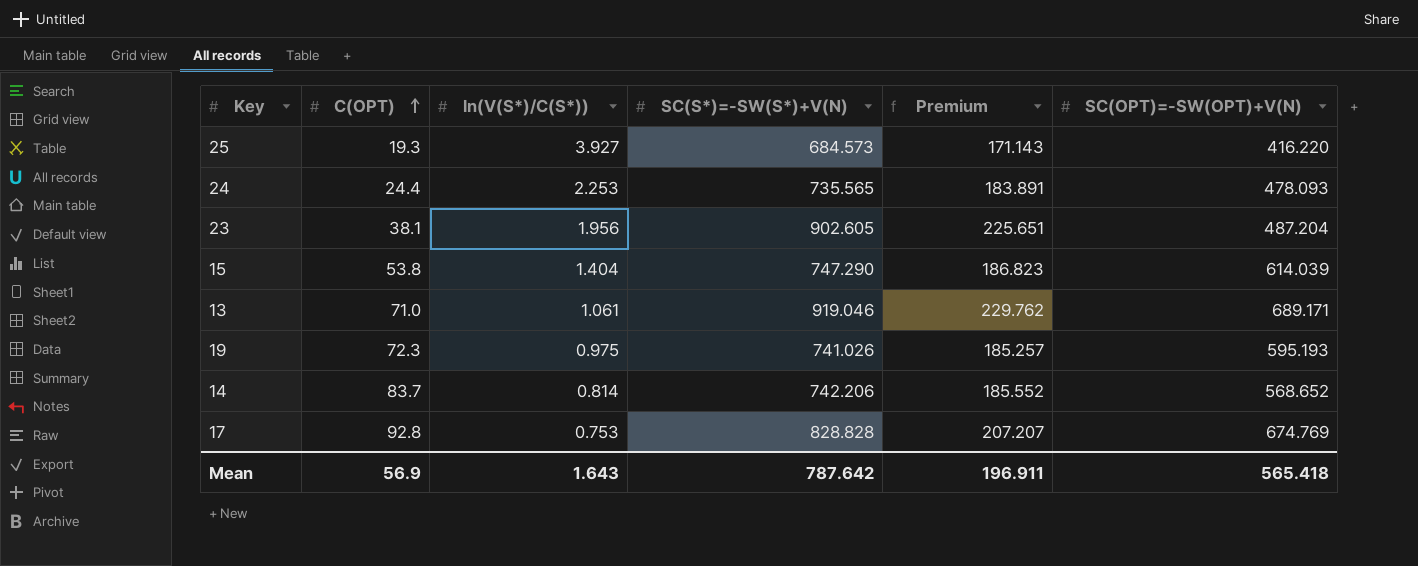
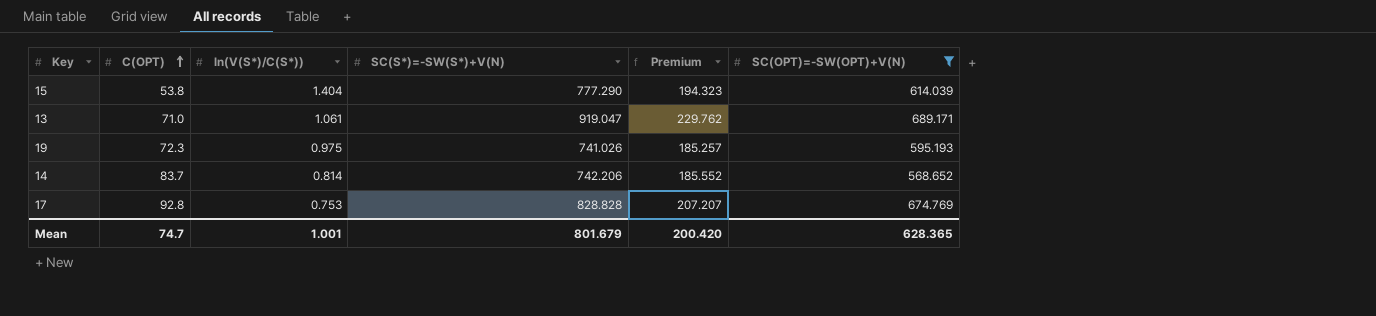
filter: none -> SC(OPT)=-SW(OPT)+V(N) >= 568.652
15 | SC(S*)=-SW(S*)+V(N): 747.290 -> 777.290
15 | Premium: 186.823 -> 194.323
13 | SC(S*)=-SW(S*)+V(N): 919.046 -> 919.047
Mean | C(OPT): 56.9 -> 74.7
Mean | ln(V(S*)/C(S*)): 1.643 -> 1.001
Mean | SC(S*)=-SW(S*)+V(N): 787.642 -> 801.679
Mean | Premium: 196.911 -> 200.420
Mean | SC(OPT)=-SW(OPT)+V(N): 565.418 -> 628.365

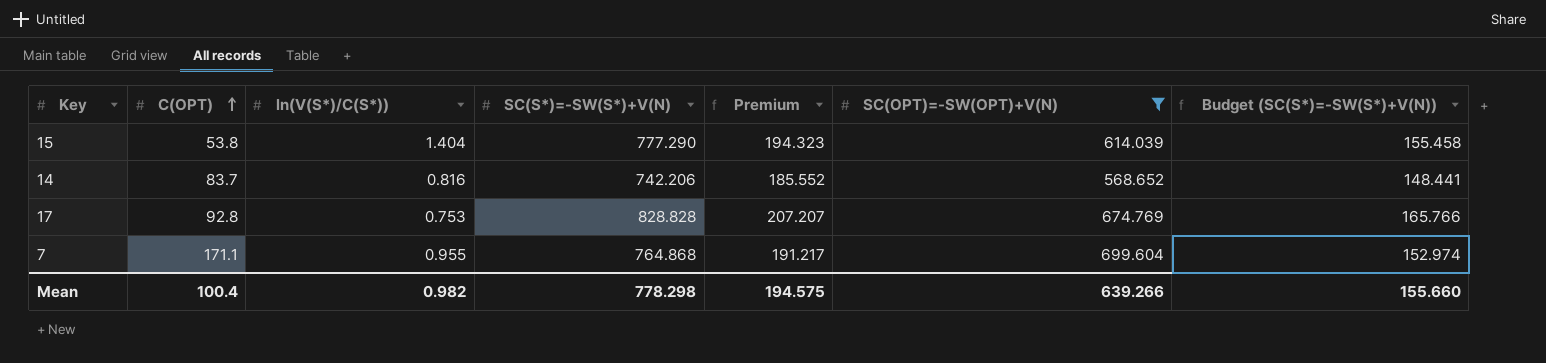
column Budget (SC(S*)=-SW(S*)+V(N)) | formula: none -> [SC(S*)=-SW(S*)+V(N)] * 0.2
row 13: 71.0 | 1.061 | 919.047 | 229.762 | 689.171 -> none
row 19: 72.3 | 0.975 | 741.026 | 185.257 | 595.193 -> none
14 | ln(V(S*)/C(S*)): 0.814 -> 0.816
row 7: none -> 171.1 | 0.955 | 764.868 | 191.217 | 699.604 | 152.974
Mean | C(OPT): 74.7 -> 100.4
Mean | ln(V(S*)/C(S*)): 1.001 -> 0.982
Mean | SC(S*)=-SW(S*)+V(N): 801.679 -> 778.298
Mean | Premium: 200.420 -> 194.575
Mean | SC(OPT)=-SW(OPT)+V(N): 628.365 -> 639.266

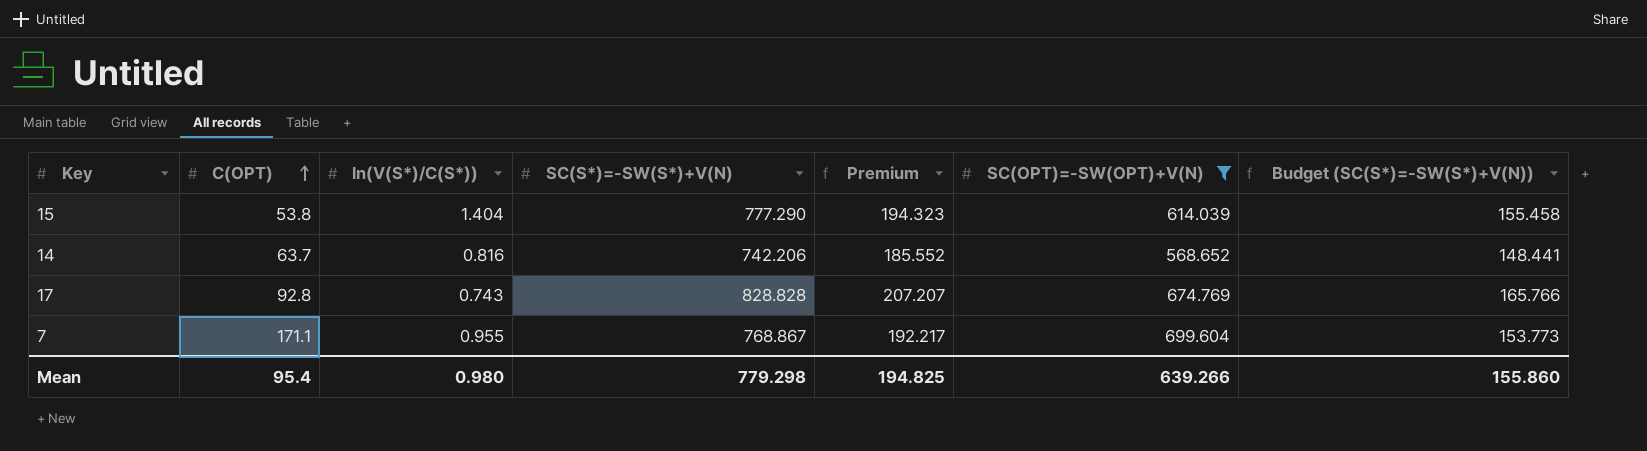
14 | C(OPT): 83.7 -> 63.7
17 | ln(V(S*)/C(S*)): 0.753 -> 0.743
7 | SC(S*)=-SW(S*)+V(N): 764.868 -> 768.867
7 | Premium: 191.217 -> 192.217
7 | Budget (SC(S*)=-SW(S*)+V(N)): 152.974 -> 153.773
Mean | C(OPT): 100.4 -> 95.4
Mean | ln(V(S*)/C(S*)): 0.982 -> 0.980
Mean | SC(S*)=-SW(S*)+V(N): 778.298 -> 779.298
Mean | Premium: 194.575 -> 194.825
Mean | Budget (SC(S*)=-SW(S*)+V(N)): 155.660 -> 155.860

